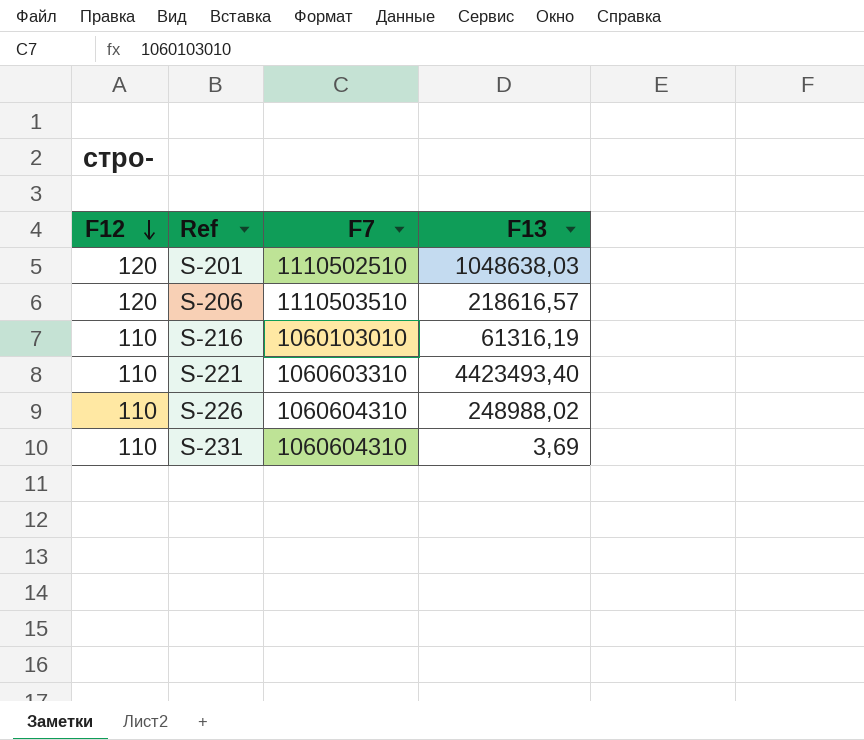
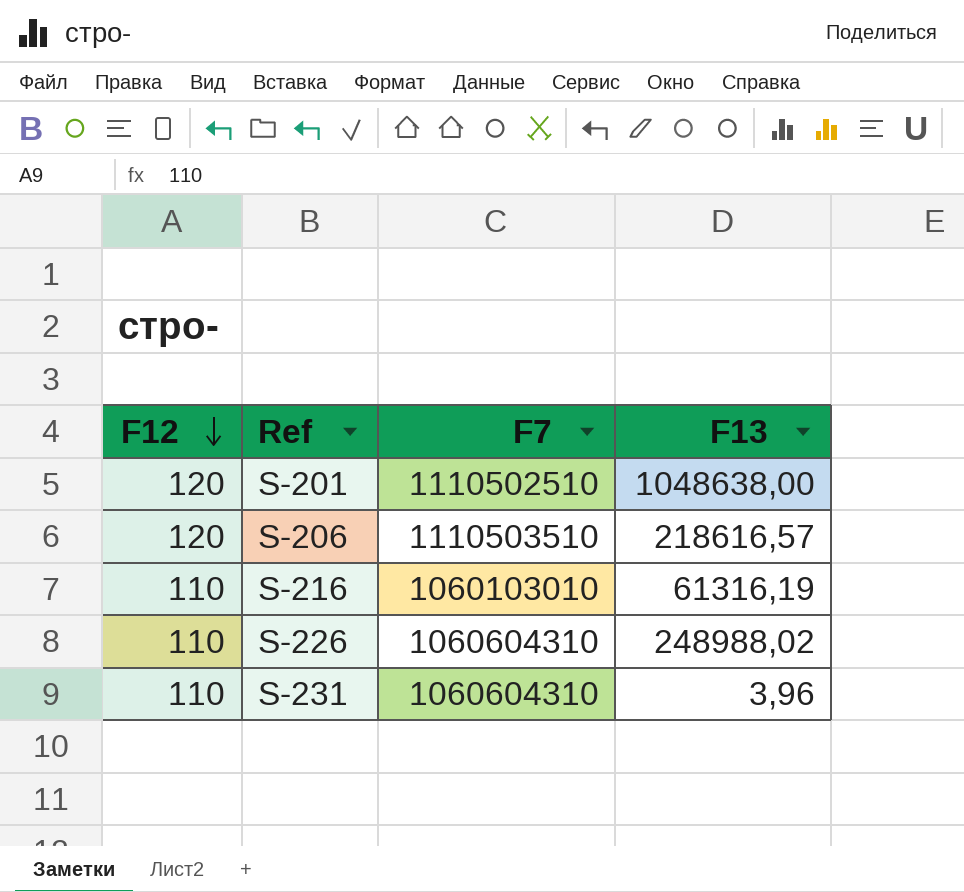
row S-221: 110 | 1060603310 | 4423493,40 -> none
S-201 | F13: 1048638,03 -> 1048638,00
S-231 | F13: 3,69 -> 3,96

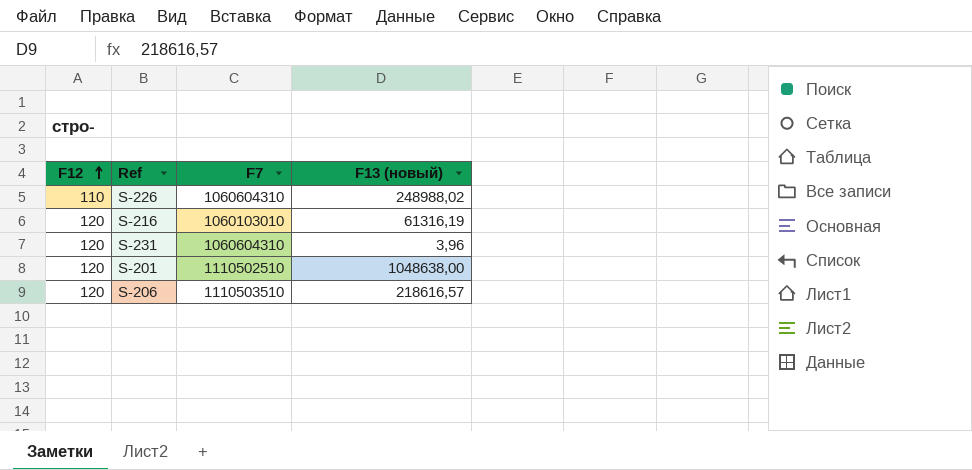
row order: F12 descending -> F12 ascending
column name: F13 -> F13 (новый)
S-216 | F12: 110 -> 120
S-231 | F12: 110 -> 120

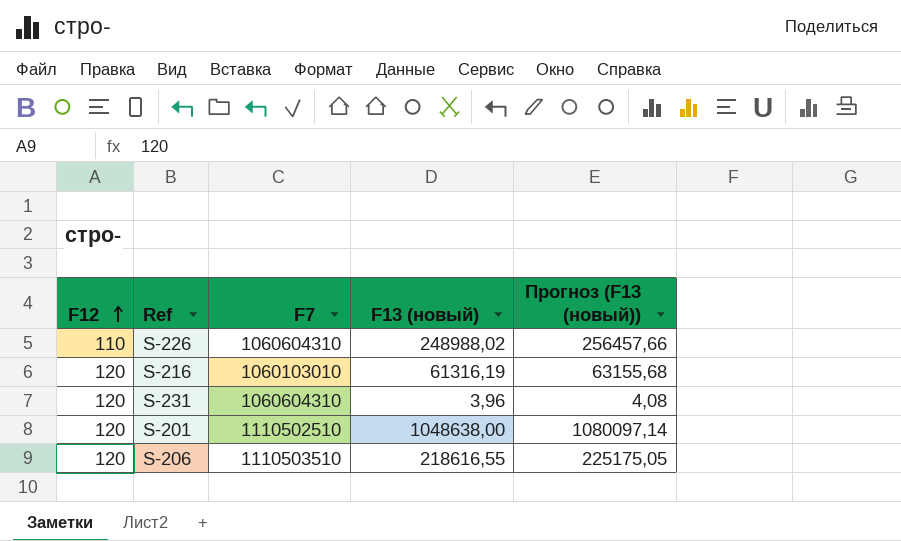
column Прогноз (F13 (новый)) | formula: none -> [F13 (новый)] * 1,03
S-206 | F13 (новый): 218616,57 -> 218616,55

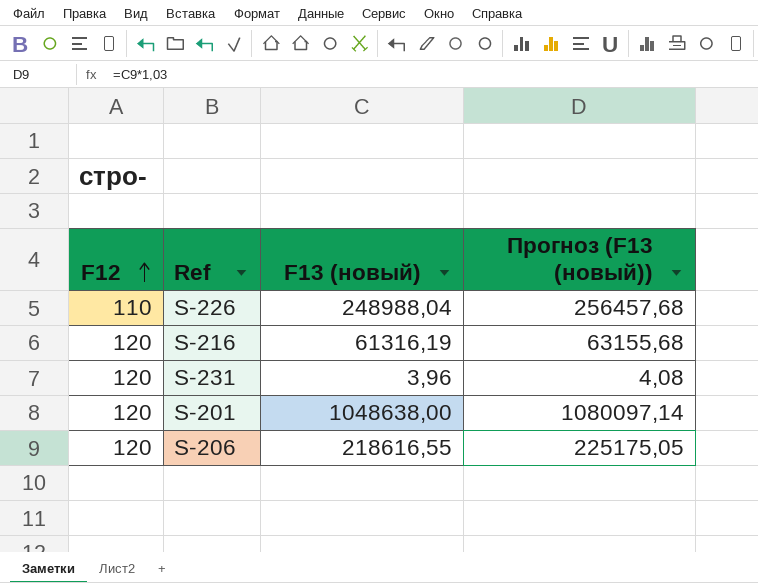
column F7 | position: 3 -> none
S-226 | F13 (новый): 248988,02 -> 248988,04
S-226 | Прогноз (F13 (новый)): 256457,66 -> 256457,68

